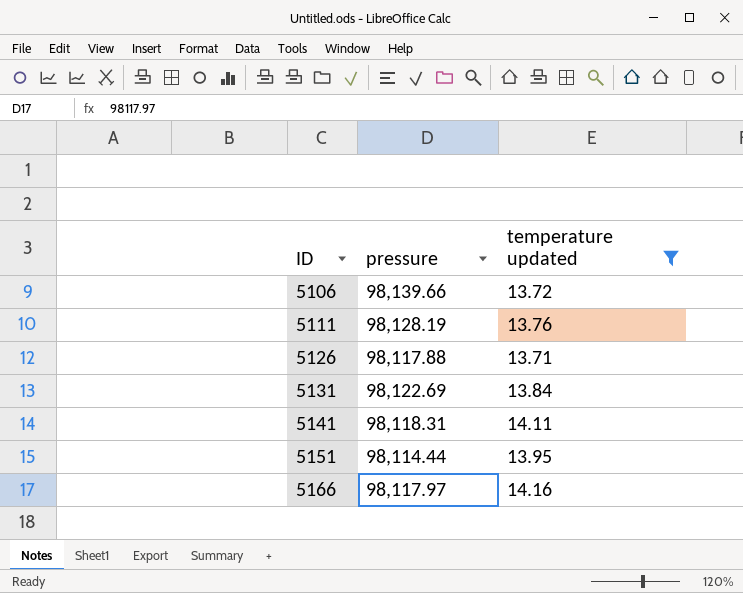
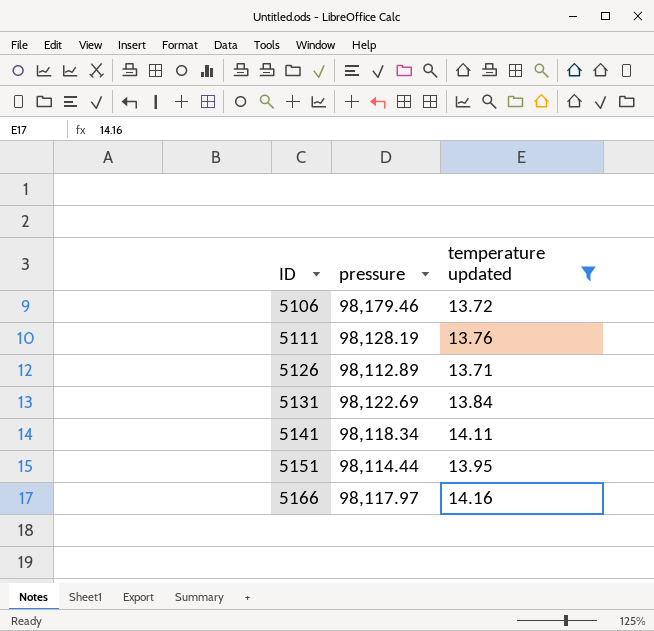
5106 | pressure: 98,139.66 -> 98,179.46
5126 | pressure: 98,117.88 -> 98,112.89
5141 | pressure: 98,118.31 -> 98,118.34

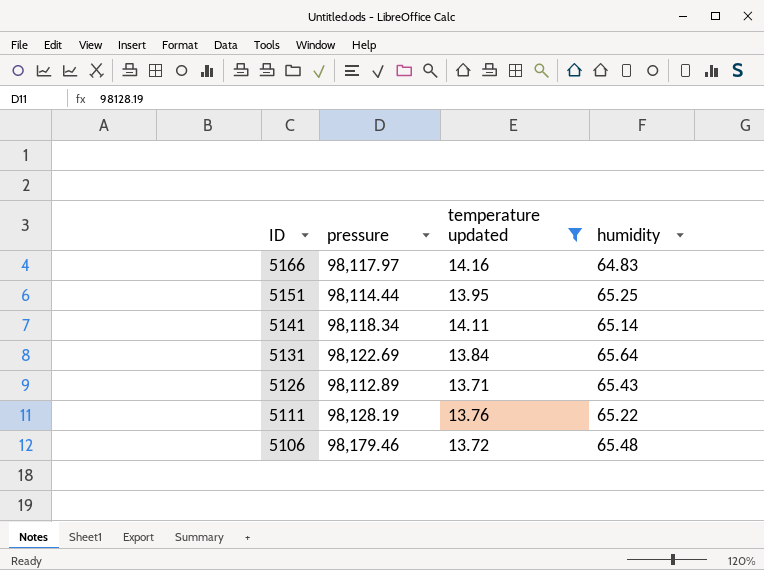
row order: ID ascending -> ID descending
column humidity | position: none -> 4

